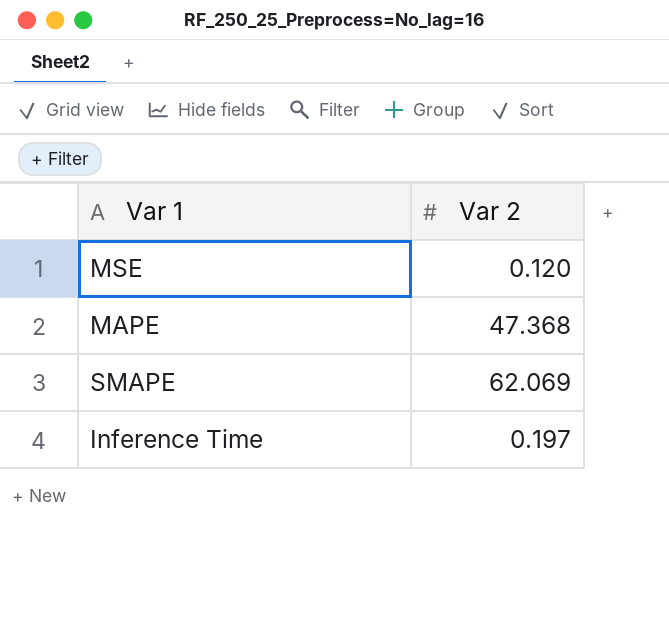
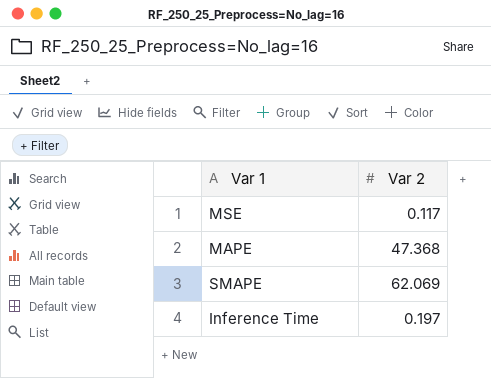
MSE | Var 2: 0.120 -> 0.117

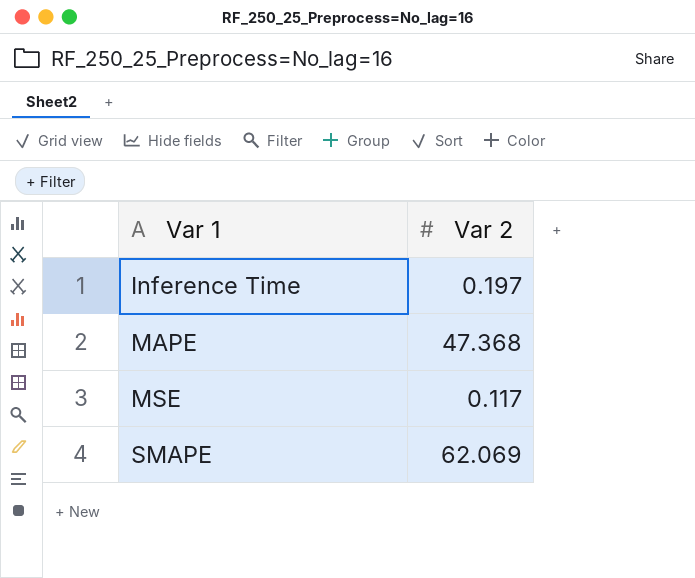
row order: none -> Var 1 ascending

